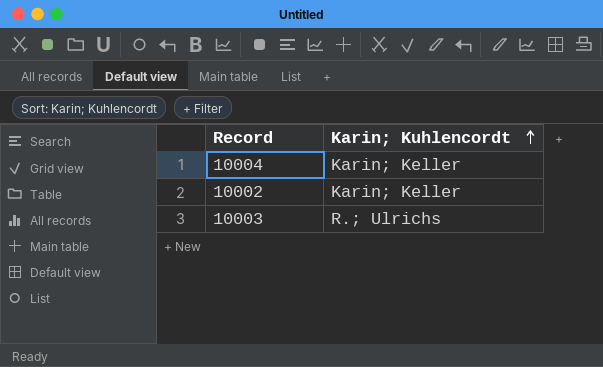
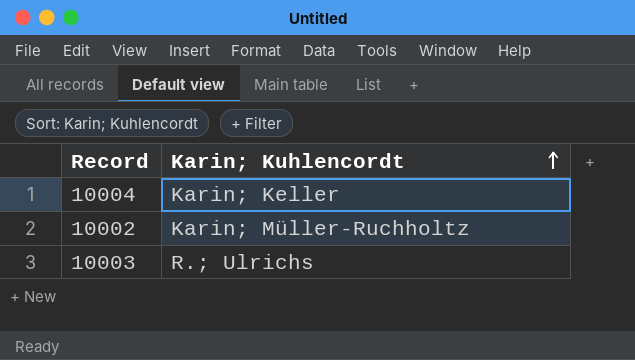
10002 | Karin; Kuhlencordt: Karin; Keller -> Karin; Müller-Ruchholtz

